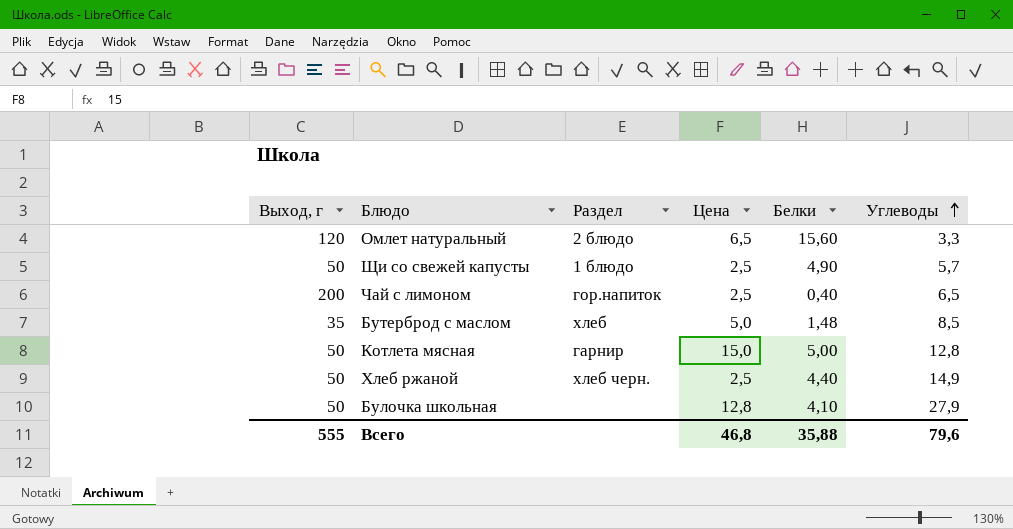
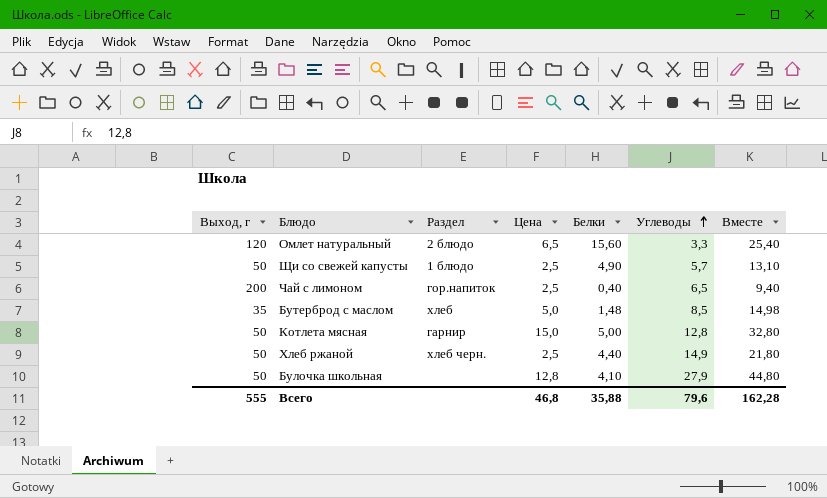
column Вместе | formula: none -> [Цена] + [Белки] + [Углеводы]

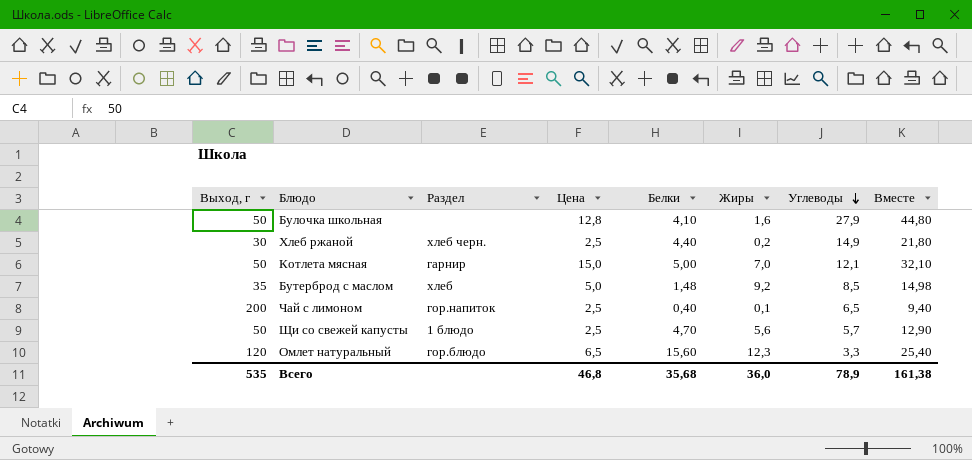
row order: Углеводы ascending -> Углеводы descending
column Жиры | position: none -> 6
Хлеб ржаной | Выход, г: 50 -> 30
Котлета мясная | Углеводы: 12,8 -> 12,1
Котлета мясная | Вместе: 32,80 -> 32,10
Щи со свежей капусты | Белки: 4,90 -> 4,70
Щи со свежей капусты | Вместе: 13,10 -> 12,90
Омлет натуральный | Раздел: 2 блюдо -> гор.блюдо
Всего | Выход, г: 555 -> 535
Всего | Белки: 35,88 -> 35,68
Всего | Углеводы: 79,6 -> 78,9
Всего | Вместе: 162,28 -> 161,38

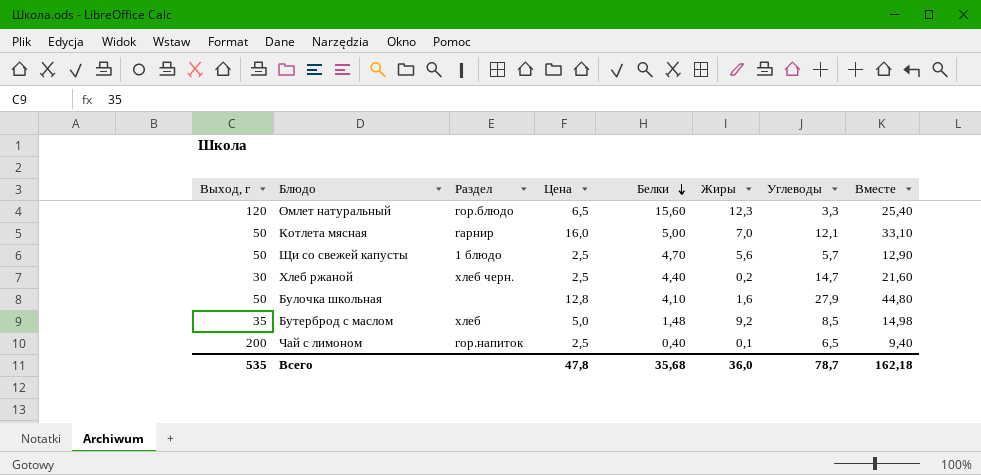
row order: Углеводы descending -> Белки descending
Котлета мясная | Цена: 15,0 -> 16,0
Котлета мясная | Вместе: 32,10 -> 33,10
Хлеб ржаной | Углеводы: 14,9 -> 14,7
Хлеб ржаной | Вместе: 21,80 -> 21,60
Всего | Цена: 46,8 -> 47,8
Всего | Углеводы: 78,9 -> 78,7
Всего | Вместе: 161,38 -> 162,18

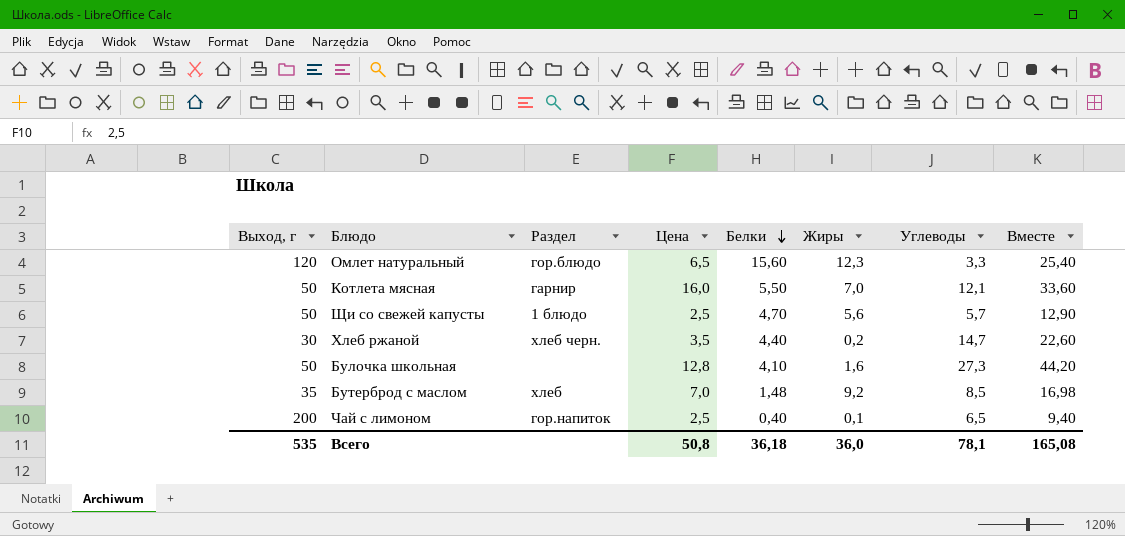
Котлета мясная | Белки: 5,00 -> 5,50
Котлета мясная | Вместе: 33,10 -> 33,60
Хлеб ржаной | Цена: 2,5 -> 3,5
Хлеб ржаной | Вместе: 21,60 -> 22,60
Булочка школьная | Углеводы: 27,9 -> 27,3
Булочка школьная | Вместе: 44,80 -> 44,20
Бутерброд с маслом | Цена: 5,0 -> 7,0
Бутерброд с маслом | Вместе: 14,98 -> 16,98
Всего | Цена: 47,8 -> 50,8
Всего | Белки: 35,68 -> 36,18
Всего | Углеводы: 78,7 -> 78,1
Всего | Вместе: 162,18 -> 165,08

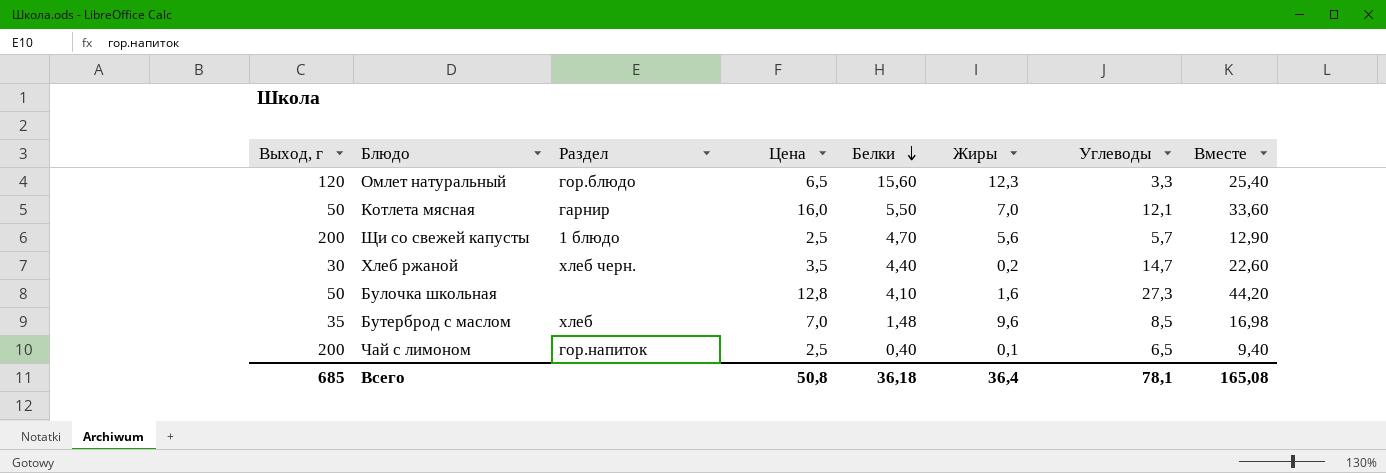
Щи со свежей капусты | Выход, г: 50 -> 200
Бутерброд с маслом | Жиры: 9,2 -> 9,6
Всего | Выход, г: 535 -> 685
Всего | Жиры: 36,0 -> 36,4

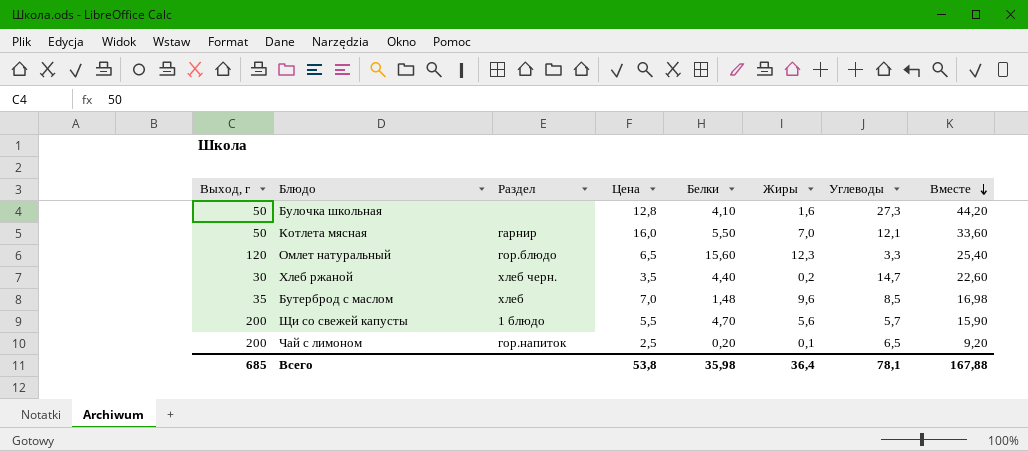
row order: Белки descending -> Вместе descending
Щи со свежей капусты | Цена: 2,5 -> 5,5
Щи со свежей капусты | Вместе: 12,90 -> 15,90
Чай с лимоном | Белки: 0,40 -> 0,20
Чай с лимоном | Вместе: 9,40 -> 9,20
Всего | Цена: 50,8 -> 53,8
Всего | Белки: 36,18 -> 35,98
Всего | Вместе: 165,08 -> 167,88

